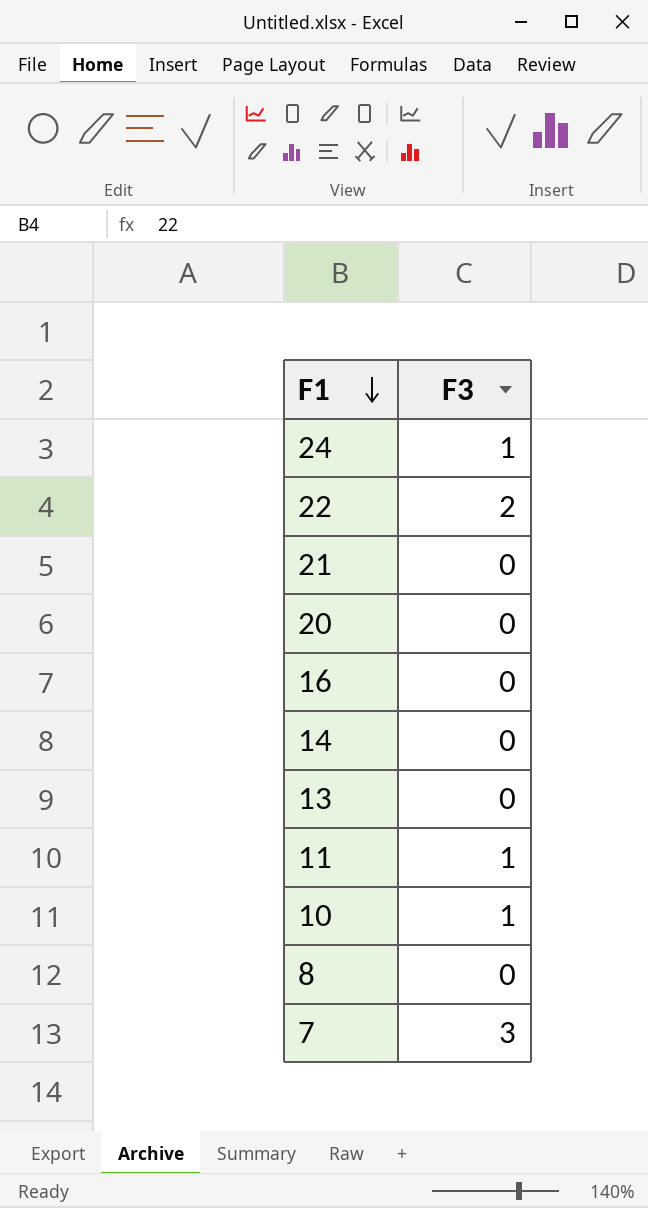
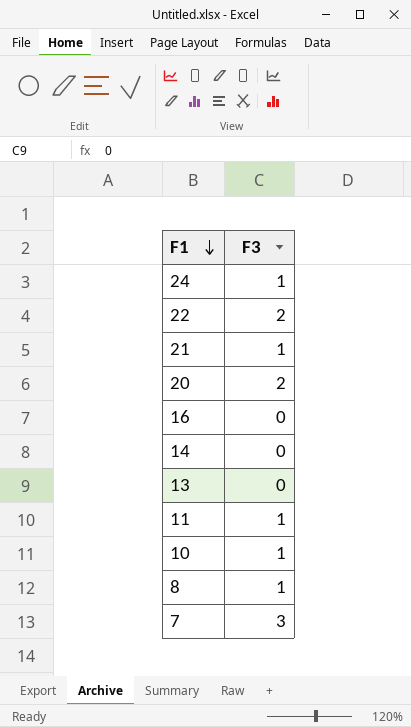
21 | F3: 0 -> 1
20 | F3: 0 -> 2
8 | F3: 0 -> 1

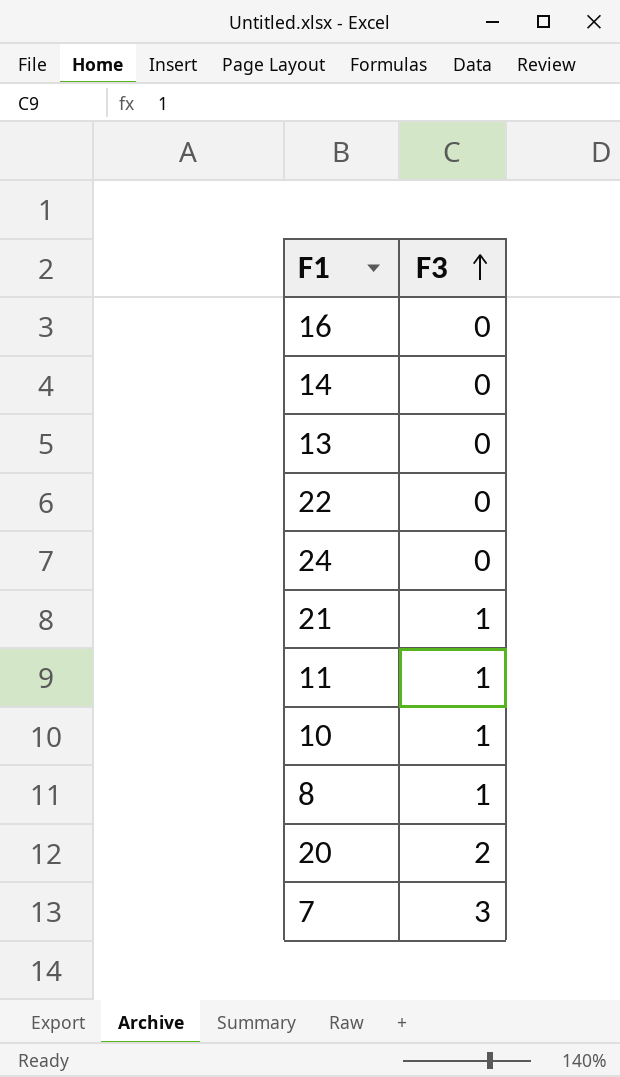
row order: F1 descending -> F3 ascending
22 | F3: 2 -> 0
24 | F3: 1 -> 0

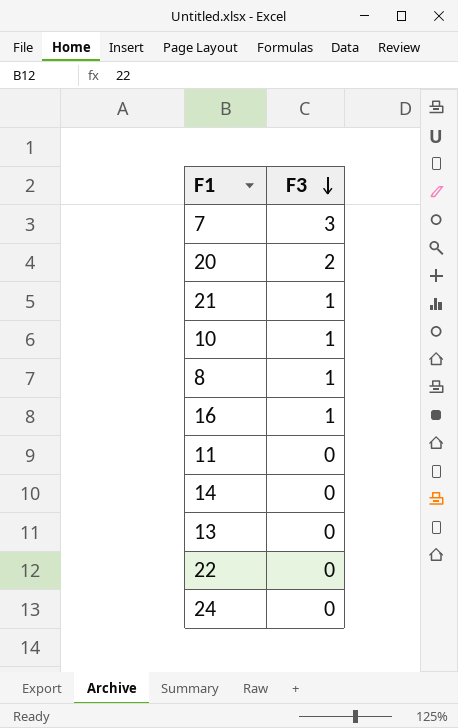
row order: F3 ascending -> F3 descending
16 | F3: 0 -> 1
11 | F3: 1 -> 0

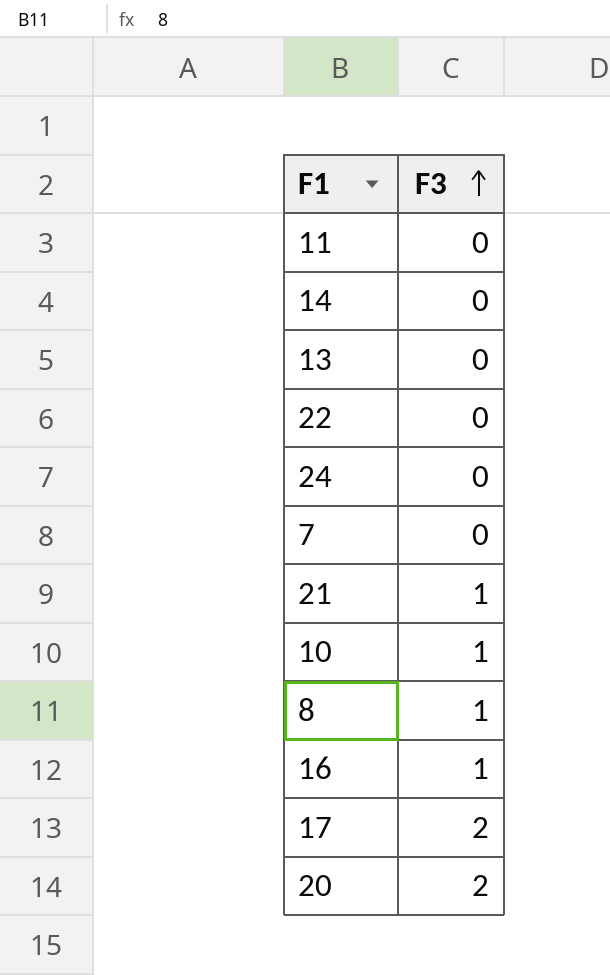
row order: F3 descending -> F3 ascending
7 | F3: 3 -> 0
row 17: none -> 2

